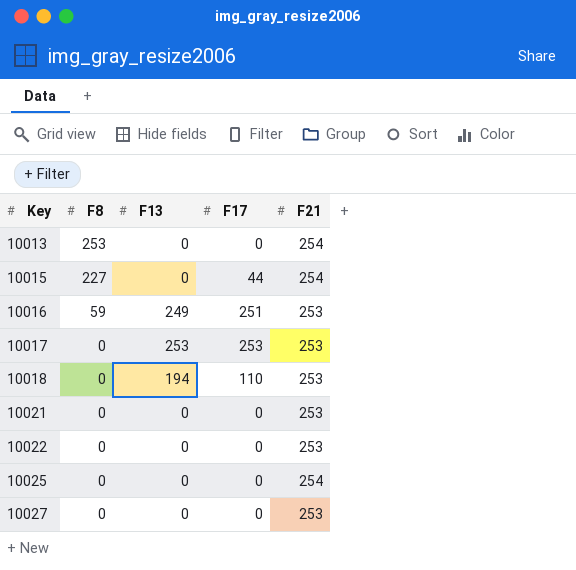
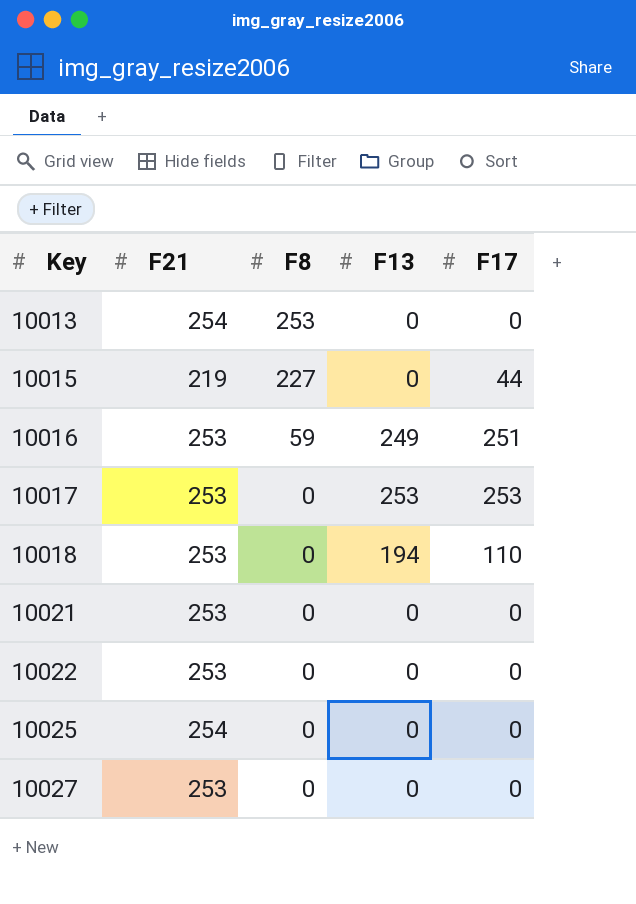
column F21 | position: 5 -> 2
10015 | F21: 254 -> 219

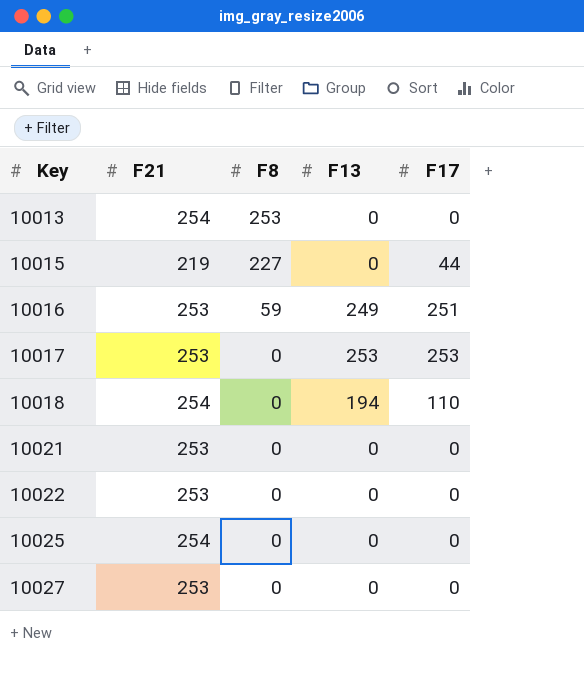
10018 | F21: 253 -> 254

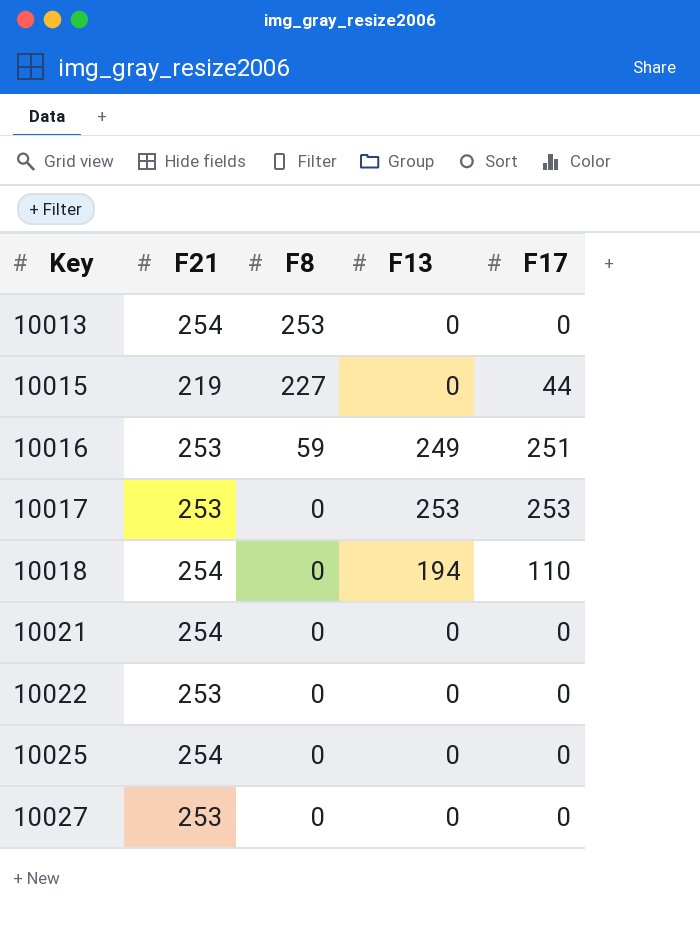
10021 | F21: 253 -> 254

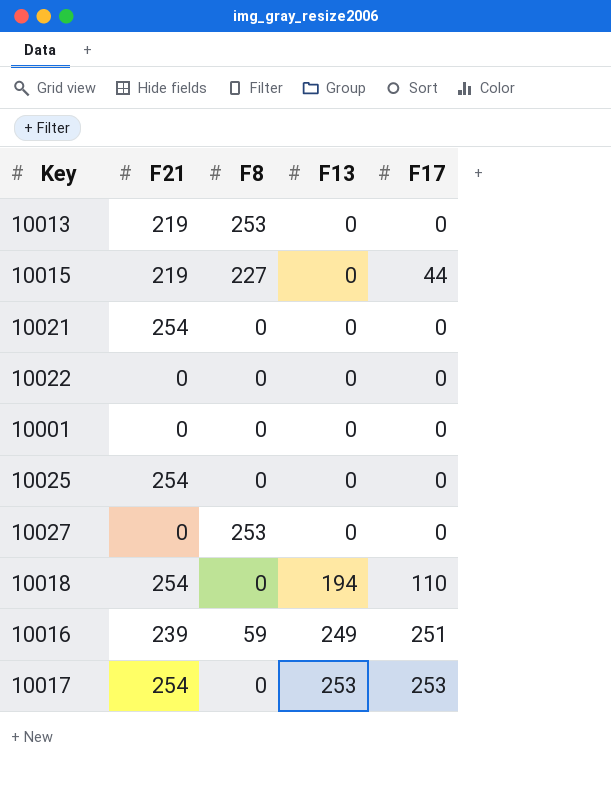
row order: Key ascending -> F13 ascending
10013 | F21: 254 -> 219
10022 | F21: 253 -> 0
row 10001: none -> 0 | 0 | 0 | 0
10027 | F21: 253 -> 0
10027 | F8: 0 -> 253
10016 | F21: 253 -> 239
10017 | F21: 253 -> 254

